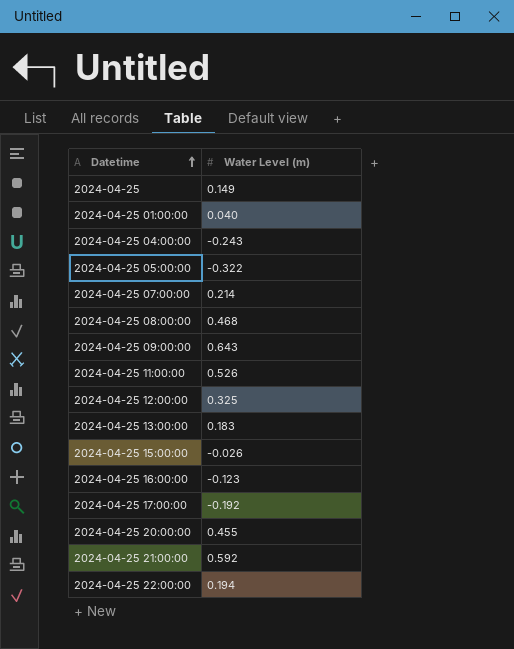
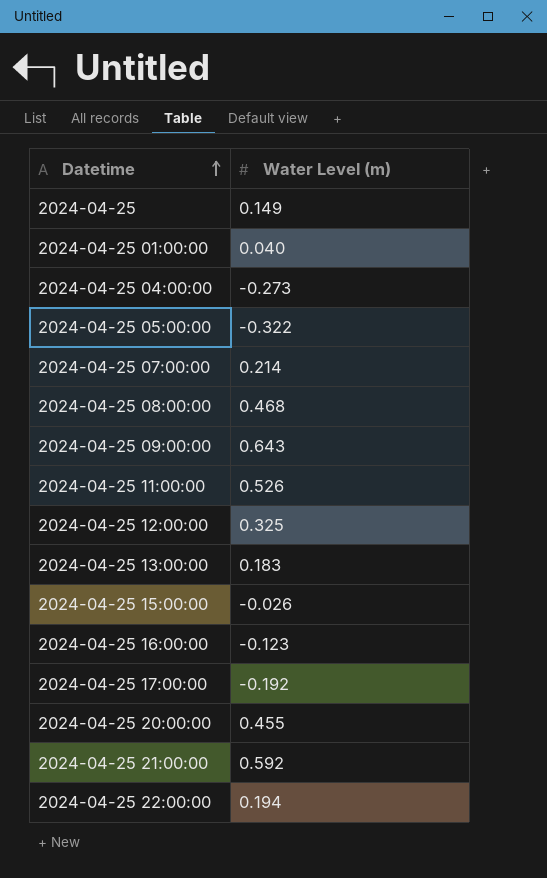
2024-04-25 04:00:00 | Water Level (m): -0.243 -> -0.273

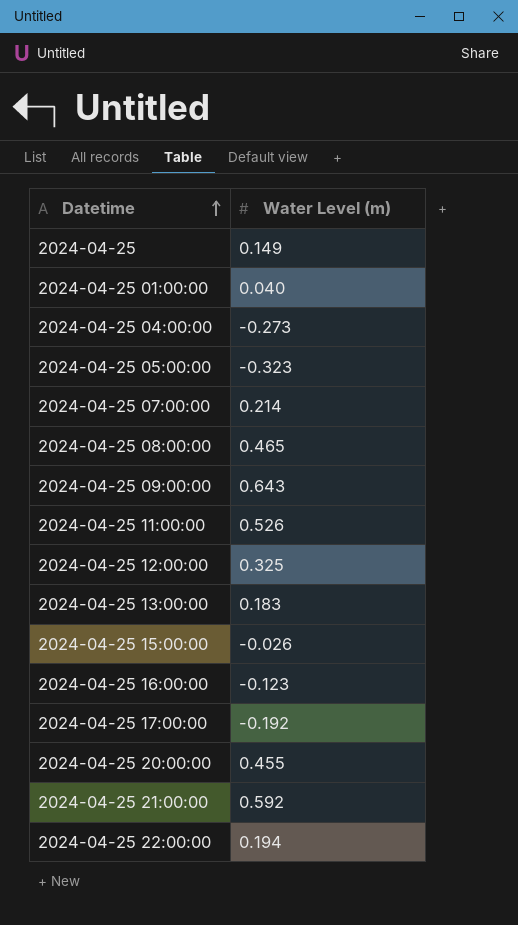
2024-04-25 05:00:00 | Water Level (m): -0.322 -> -0.323
2024-04-25 08:00:00 | Water Level (m): 0.468 -> 0.465

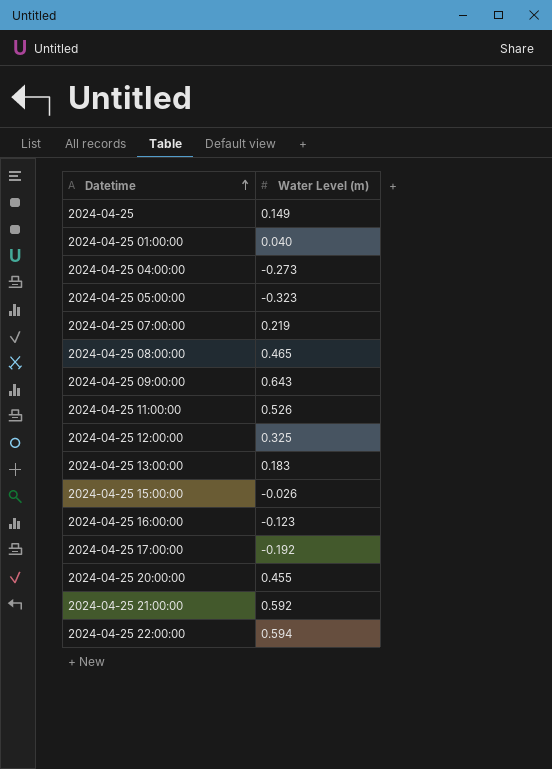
2024-04-25 07:00:00 | Water Level (m): 0.214 -> 0.219
2024-04-25 22:00:00 | Water Level (m): 0.194 -> 0.594

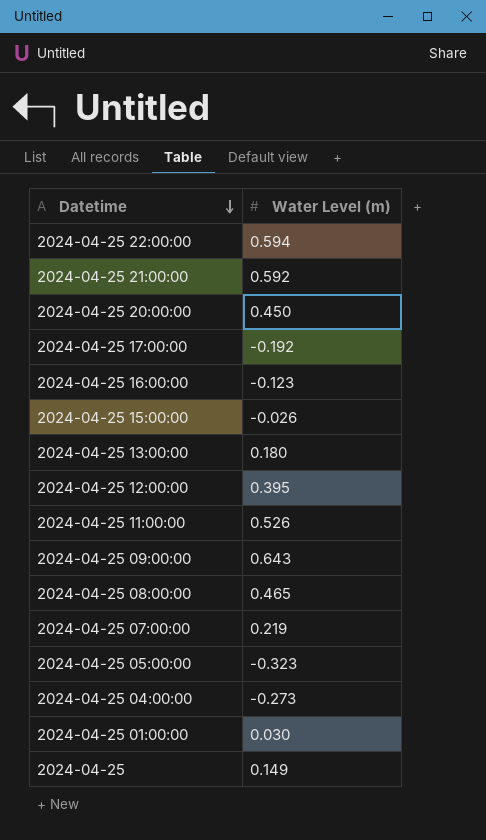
row order: Datetime ascending -> Datetime descending
2024-04-25 20:00:00 | Water Level (m): 0.455 -> 0.450
2024-04-25 13:00:00 | Water Level (m): 0.183 -> 0.180
2024-04-25 12:00:00 | Water Level (m): 0.325 -> 0.395
2024-04-25 01:00:00 | Water Level (m): 0.040 -> 0.030

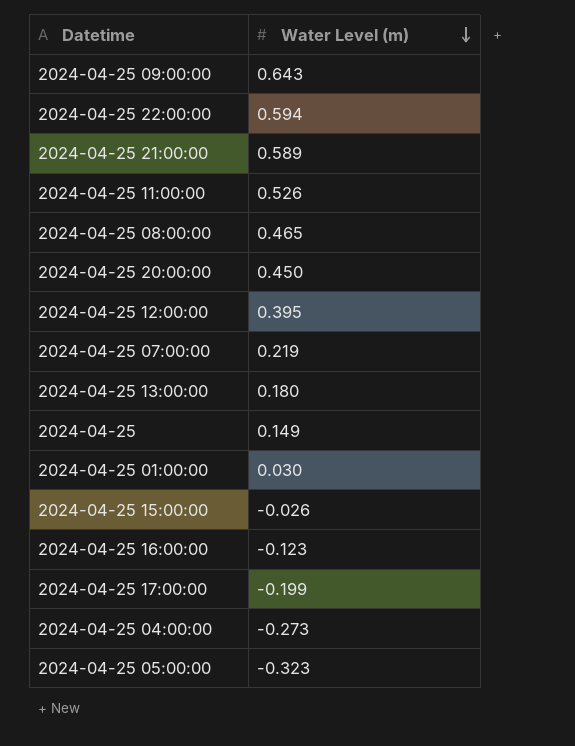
row order: Datetime descending -> Water Level (m) descending
2024-04-25 21:00:00 | Water Level (m): 0.592 -> 0.589
2024-04-25 17:00:00 | Water Level (m): -0.192 -> -0.199

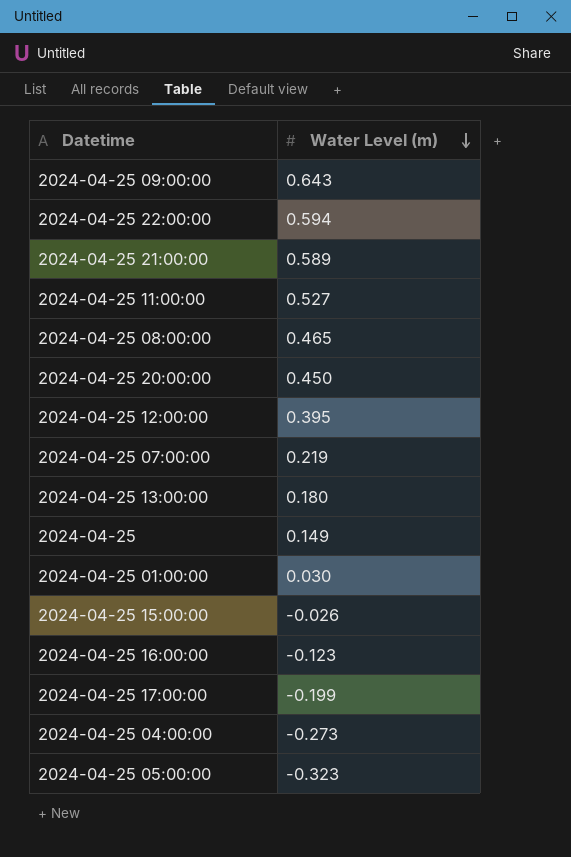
2024-04-25 11:00:00 | Water Level (m): 0.526 -> 0.527

